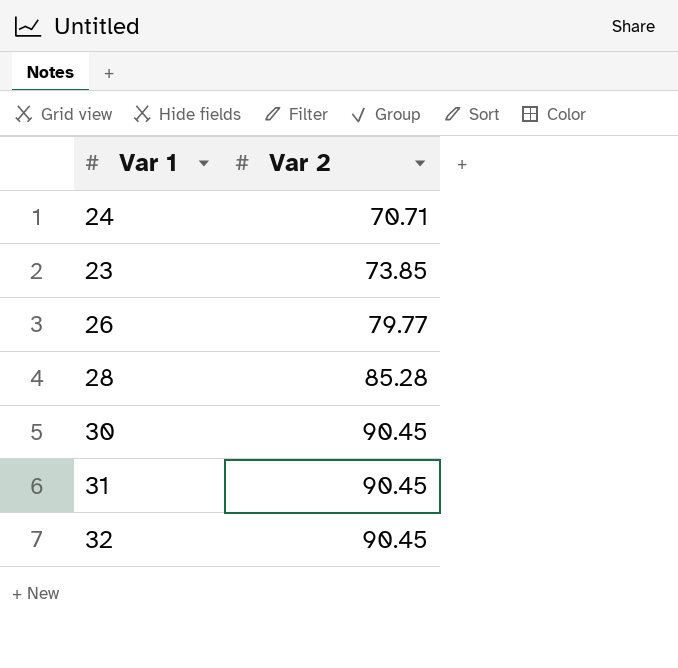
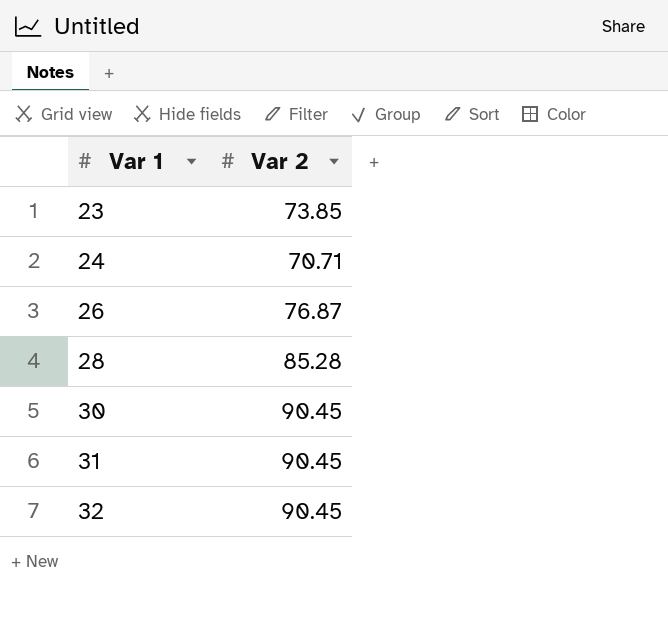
row order: Var 2 ascending -> Var 1 ascending
26 | Var 2: 79.77 -> 76.87

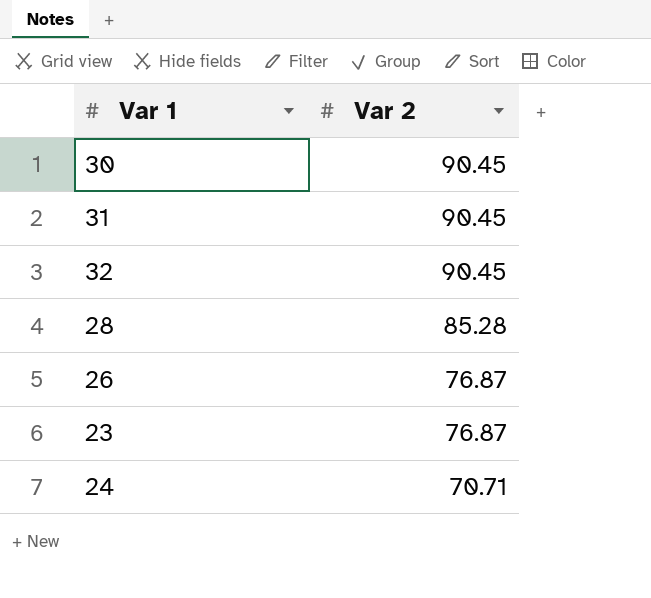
row order: Var 1 ascending -> Var 2 descending
23 | Var 2: 73.85 -> 76.87

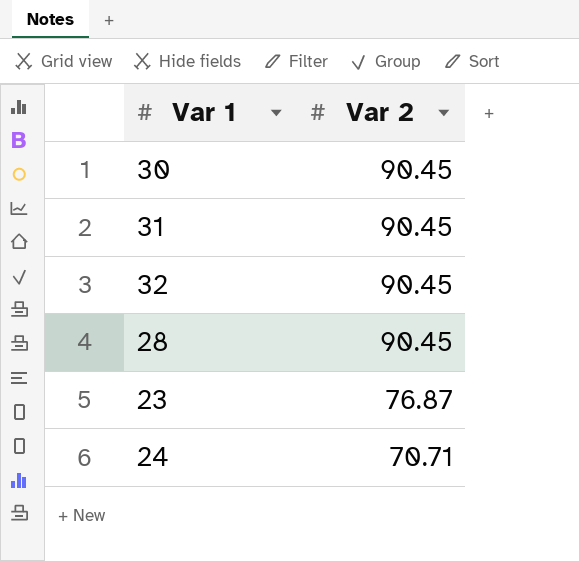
row 26: 76.87 -> none
28 | Var 2: 85.28 -> 90.45

